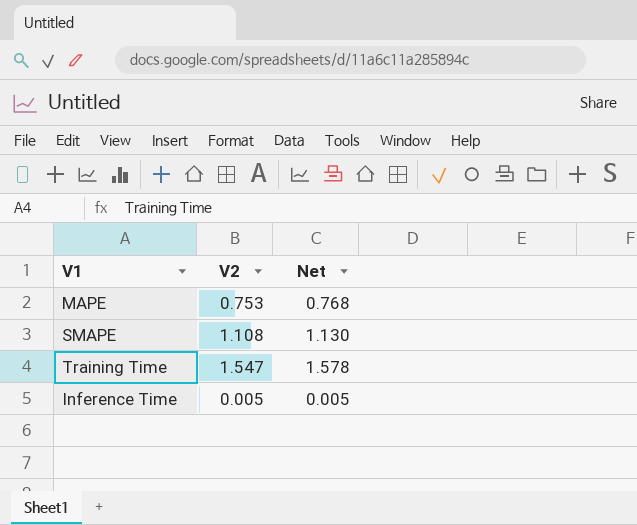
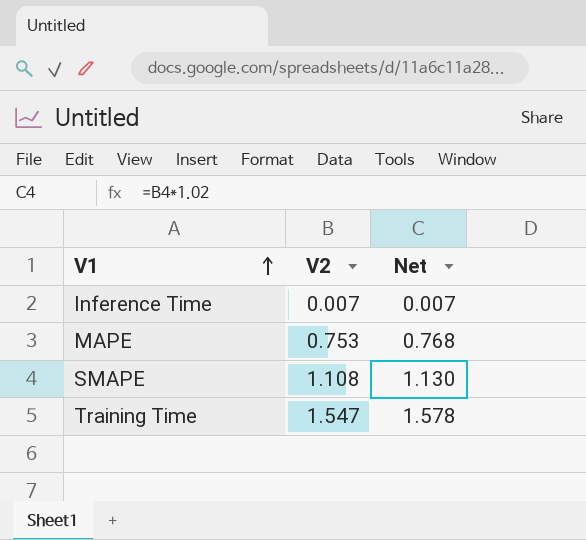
row order: none -> V1 ascending
Inference Time | V2: 0.005 -> 0.007
Inference Time | Net: 0.005 -> 0.007

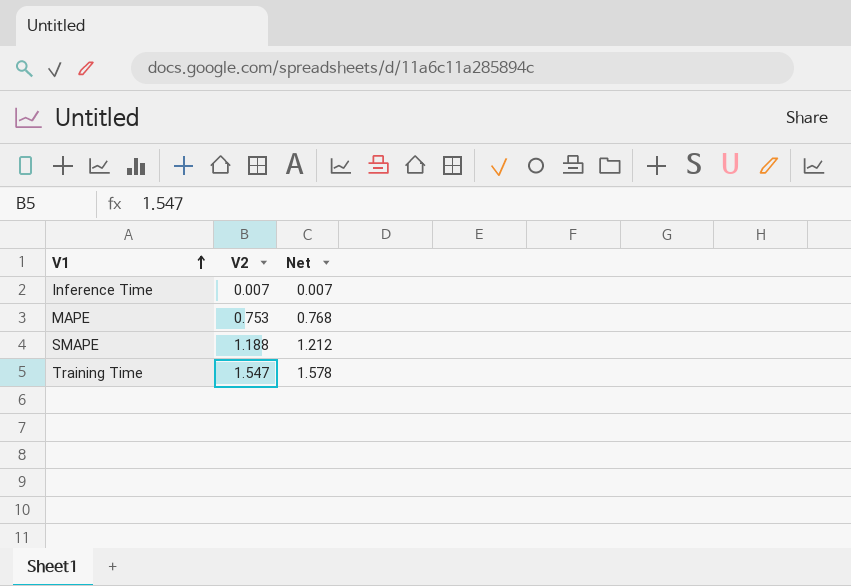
SMAPE | V2: 1.108 -> 1.188
SMAPE | Net: 1.130 -> 1.212

